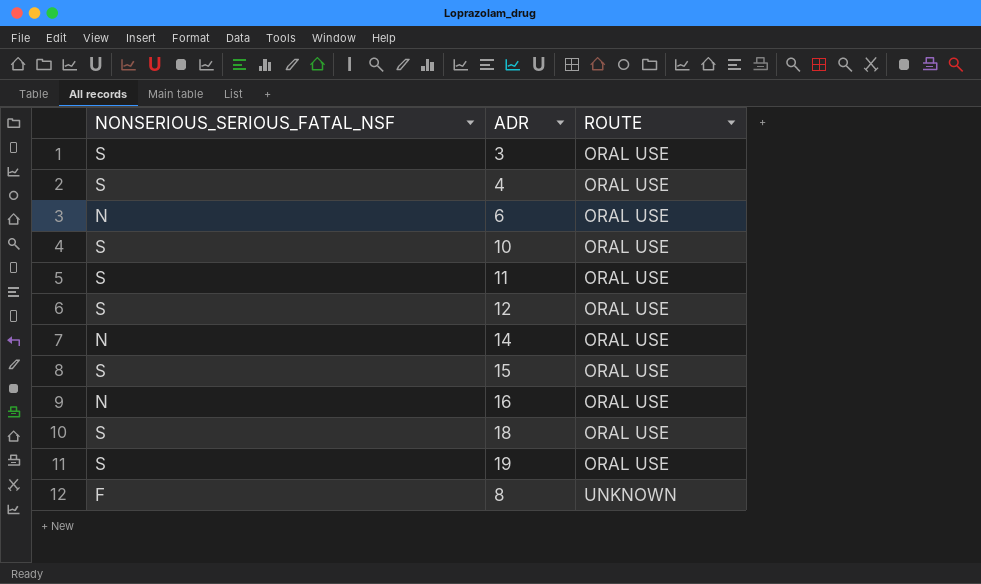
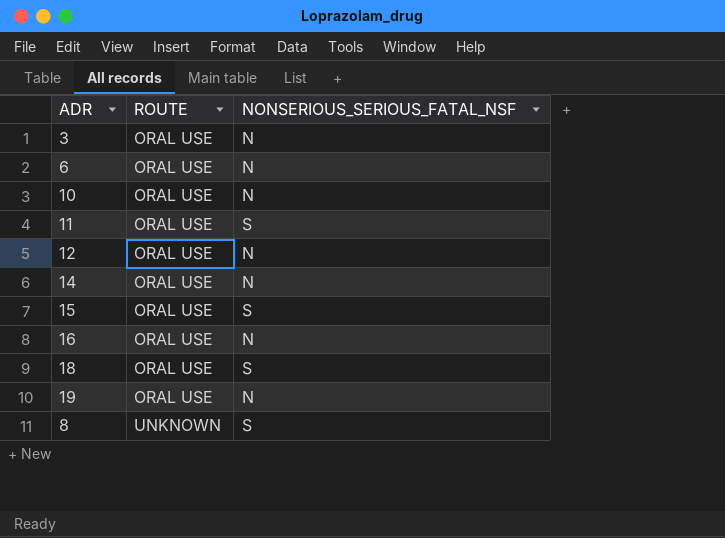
column NONSERIOUS_SERIOUS_FATAL_NSF | position: 1 -> 3
row 4: S | ORAL USE -> none
3 | NONSERIOUS_SERIOUS_FATAL_NSF: S -> N
10 | NONSERIOUS_SERIOUS_FATAL_NSF: S -> N
12 | NONSERIOUS_SERIOUS_FATAL_NSF: S -> N
19 | NONSERIOUS_SERIOUS_FATAL_NSF: S -> N
8 | NONSERIOUS_SERIOUS_FATAL_NSF: F -> S

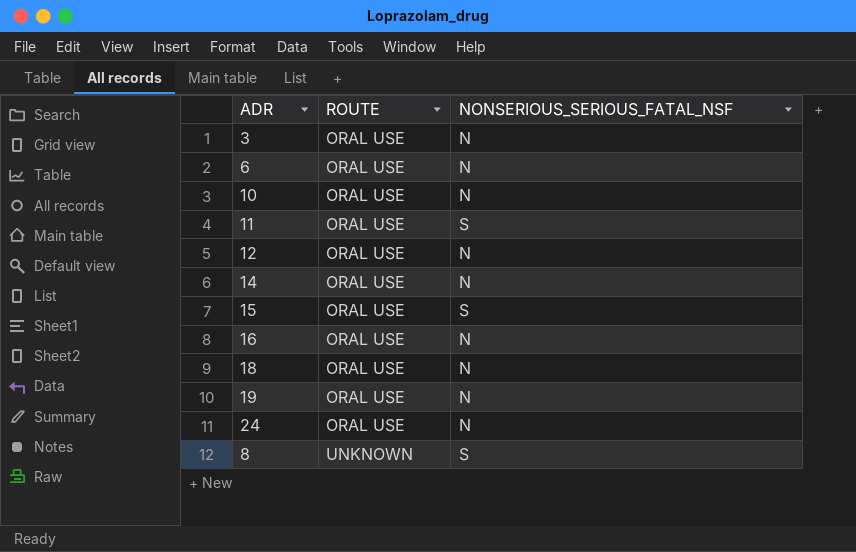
18 | NONSERIOUS_SERIOUS_FATAL_NSF: S -> N
row 24: none -> ORAL USE | N

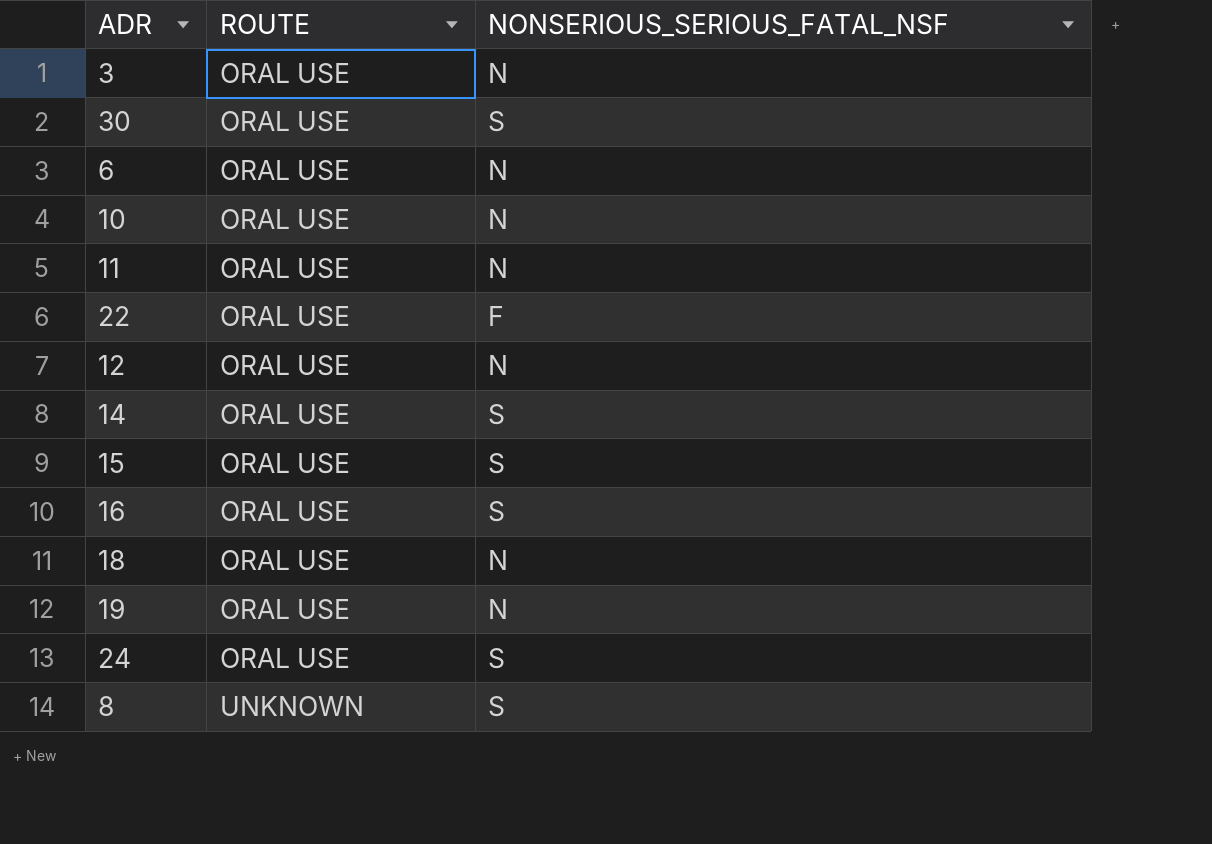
row 30: none -> ORAL USE | S
11 | NONSERIOUS_SERIOUS_FATAL_NSF: S -> N
row 22: none -> ORAL USE | F
14 | NONSERIOUS_SERIOUS_FATAL_NSF: N -> S
16 | NONSERIOUS_SERIOUS_FATAL_NSF: N -> S
24 | NONSERIOUS_SERIOUS_FATAL_NSF: N -> S

